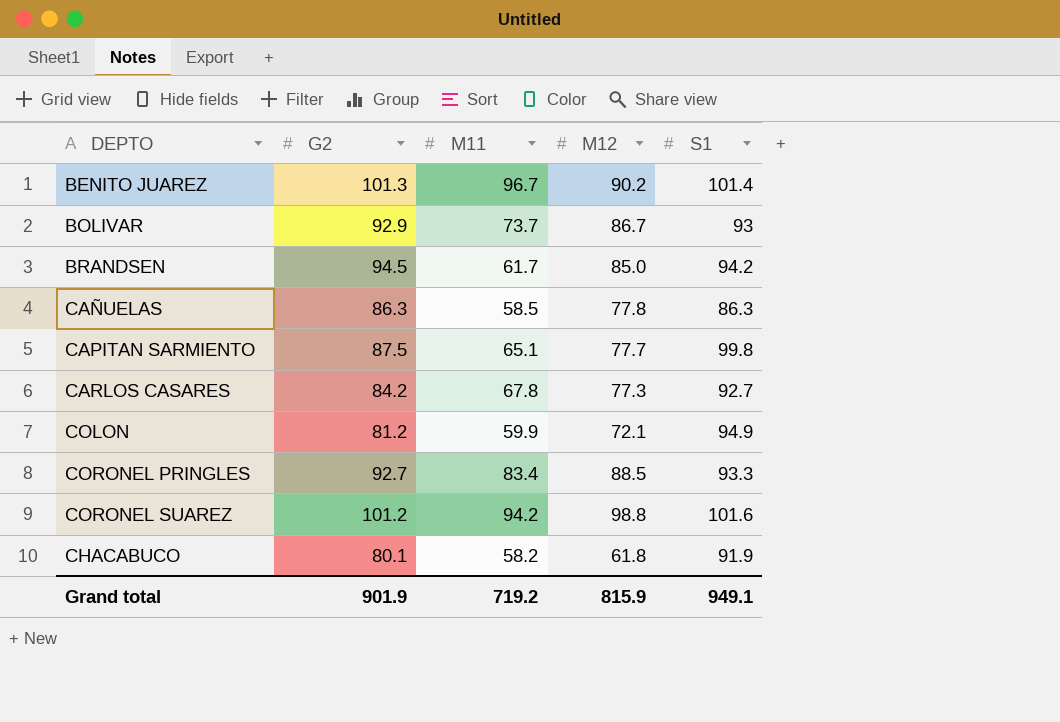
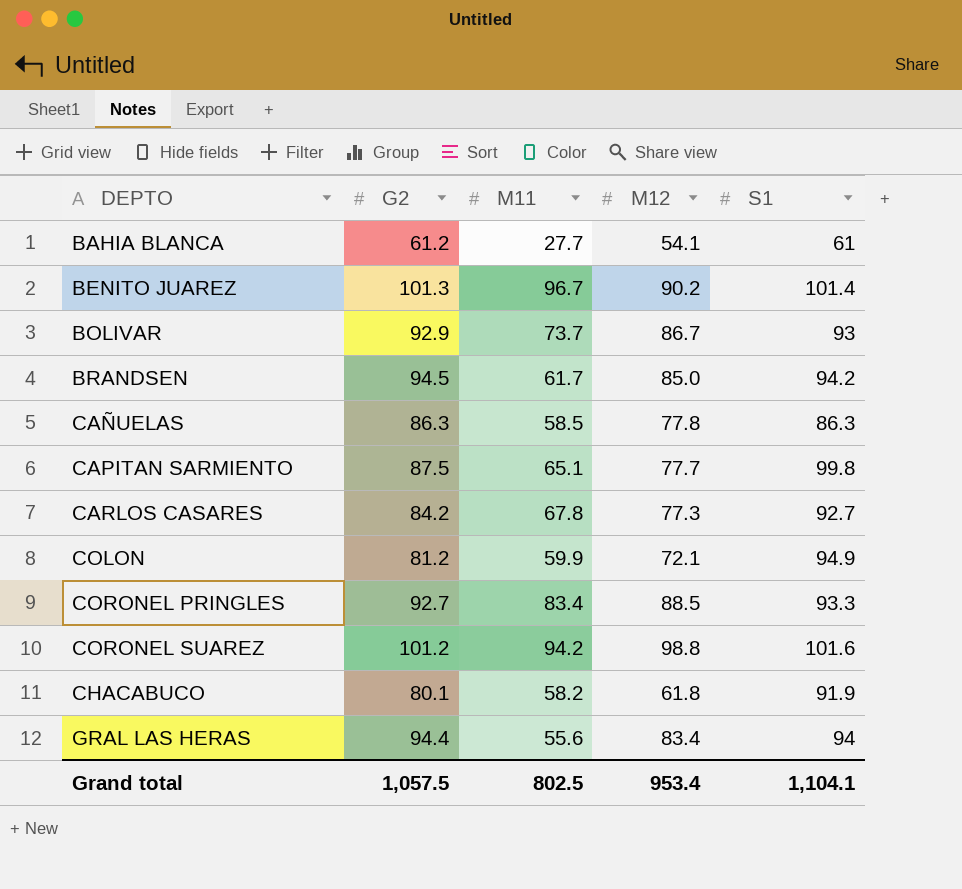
row BAHIA BLANCA: none -> 61.2 | 27.7 | 54.1 | 61
row GRAL LAS HERAS: none -> 94.4 | 55.6 | 83.4 | 94
Grand total | G2: 901.9 -> 1,057.5
Grand total | M11: 719.2 -> 802.5
Grand total | M12: 815.9 -> 953.4
Grand total | S1: 949.1 -> 1,104.1

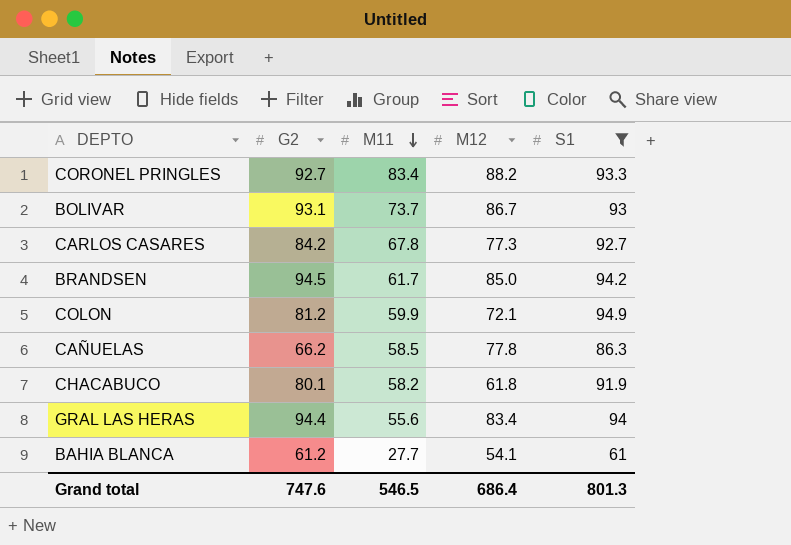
filter: none -> S1 <= 94.9
row order: none -> M11 descending
CORONEL PRINGLES | M12: 88.5 -> 88.2
BOLIVAR | G2: 92.9 -> 93.1
CAÑUELAS | G2: 86.3 -> 66.2
Grand total | G2: 1,057.5 -> 747.6
Grand total | M11: 802.5 -> 546.5
Grand total | M12: 953.4 -> 686.4
Grand total | S1: 1,104.1 -> 801.3

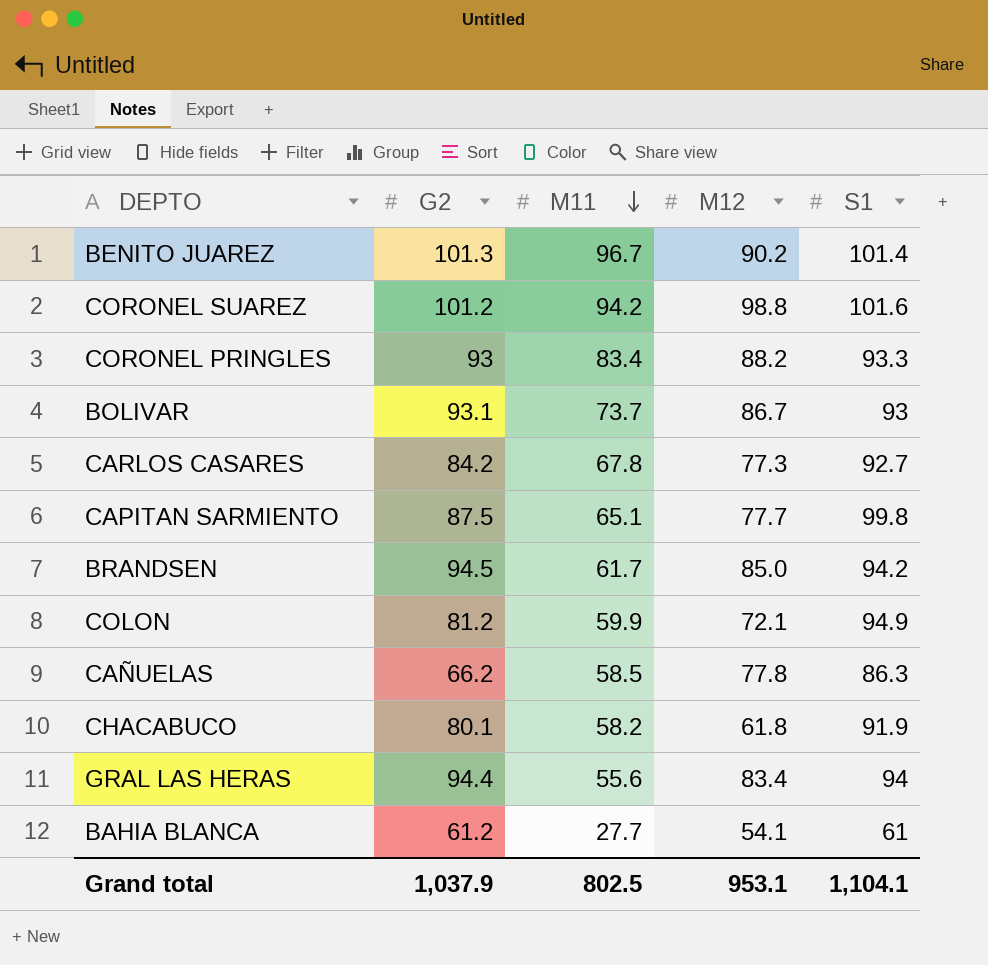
filter: S1 <= 94.9 -> none
CORONEL PRINGLES | G2: 92.7 -> 93
Grand total | G2: 747.6 -> 1,037.9
Grand total | M11: 546.5 -> 802.5
Grand total | M12: 686.4 -> 953.1
Grand total | S1: 801.3 -> 1,104.1

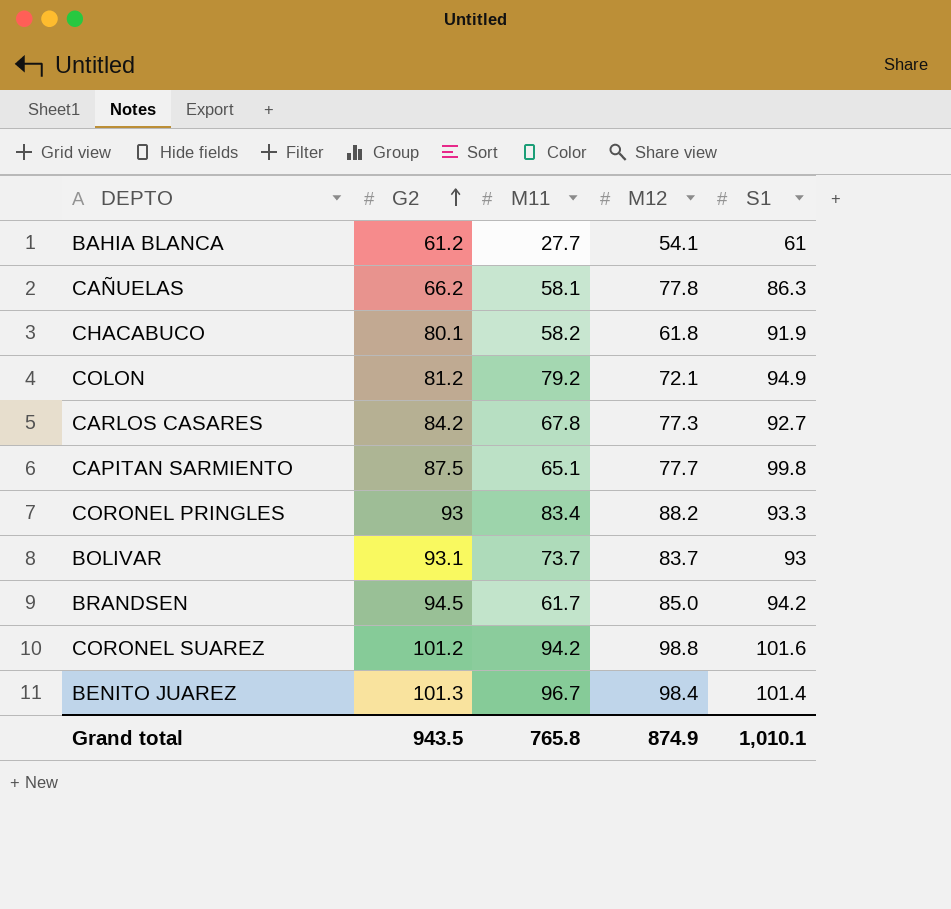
row order: M11 descending -> G2 ascending
row GRAL LAS HERAS: 94.4 | 55.6 | 83.4 | 94 -> none
CAÑUELAS | M11: 58.5 -> 58.1
COLON | M11: 59.9 -> 79.2
BOLIVAR | M12: 86.7 -> 83.7
BENITO JUAREZ | M12: 90.2 -> 98.4
Grand total | G2: 1,037.9 -> 943.5
Grand total | M11: 802.5 -> 765.8
Grand total | M12: 953.1 -> 874.9
Grand total | S1: 1,104.1 -> 1,010.1

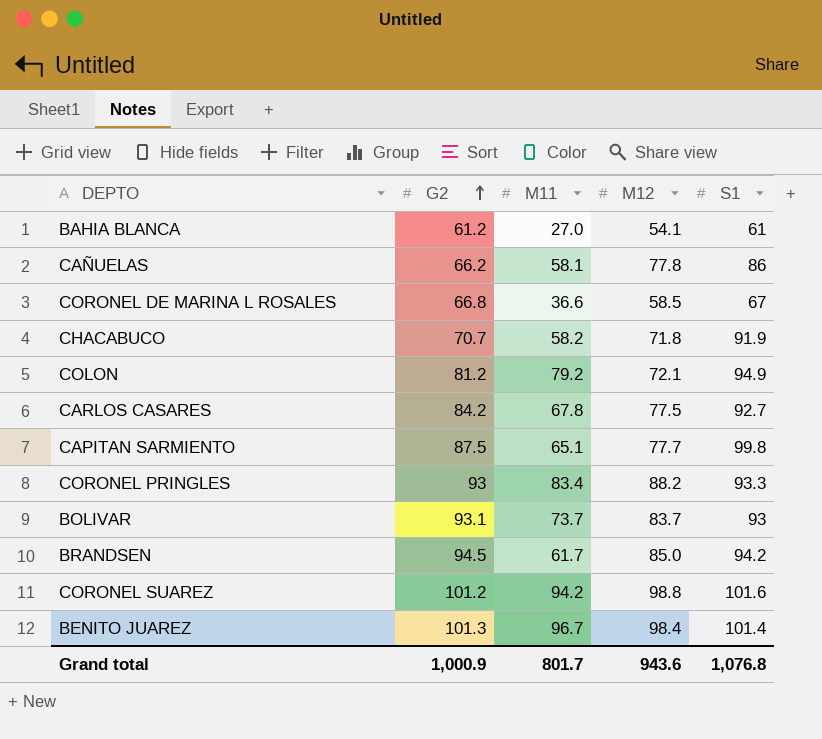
BAHIA BLANCA | M11: 27.7 -> 27.0
CAÑUELAS | S1: 86.3 -> 86
row CORONEL DE MARINA L ROSALES: none -> 66.8 | 36.6 | 58.5 | 67
CHACABUCO | G2: 80.1 -> 70.7
CHACABUCO | M12: 61.8 -> 71.8
CARLOS CASARES | M12: 77.3 -> 77.5
Grand total | G2: 943.5 -> 1,000.9
Grand total | M11: 765.8 -> 801.7
Grand total | M12: 874.9 -> 943.6
Grand total | S1: 1,010.1 -> 1,076.8

